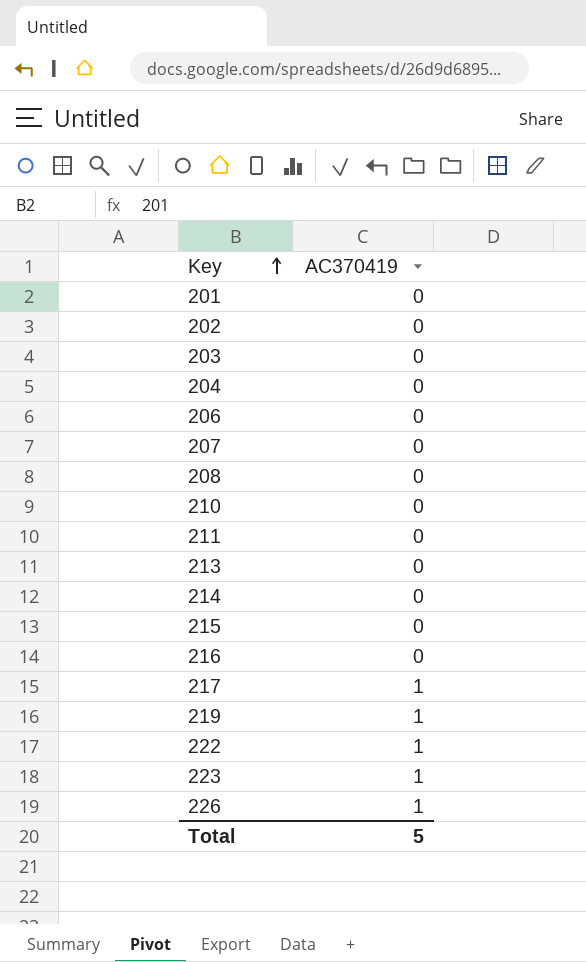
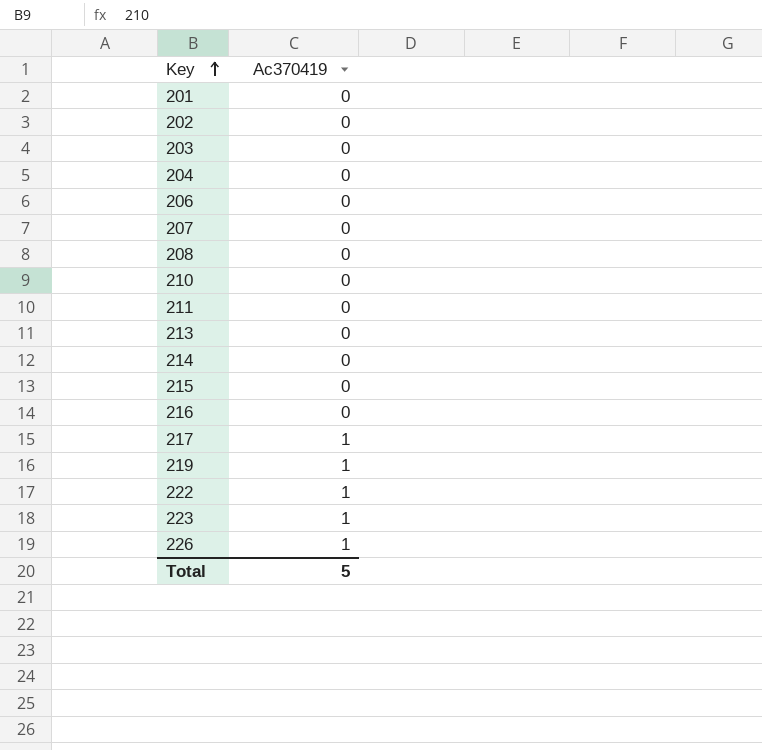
column name: AC370419 -> Ac370419

